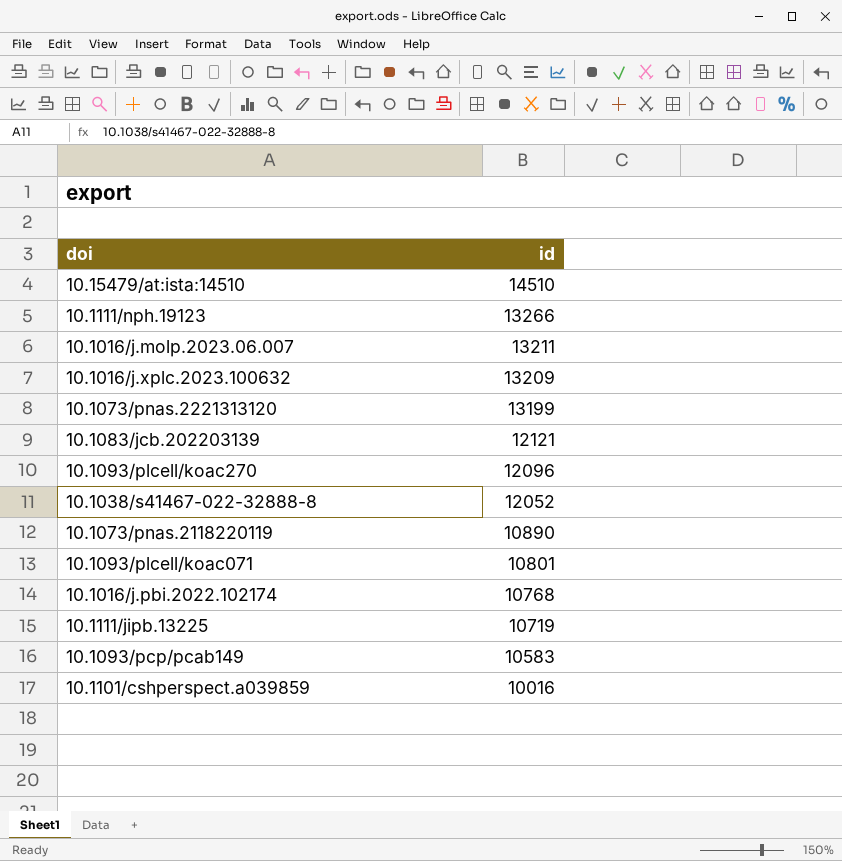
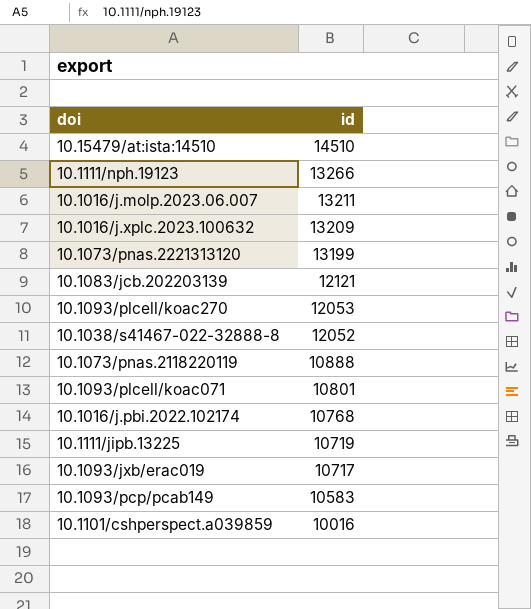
10.1093/plcell/koac270 | id: 12096 -> 12053
10.1073/pnas.2118220119 | id: 10890 -> 10888
row 10.1093/jxb/erac019: none -> 10717

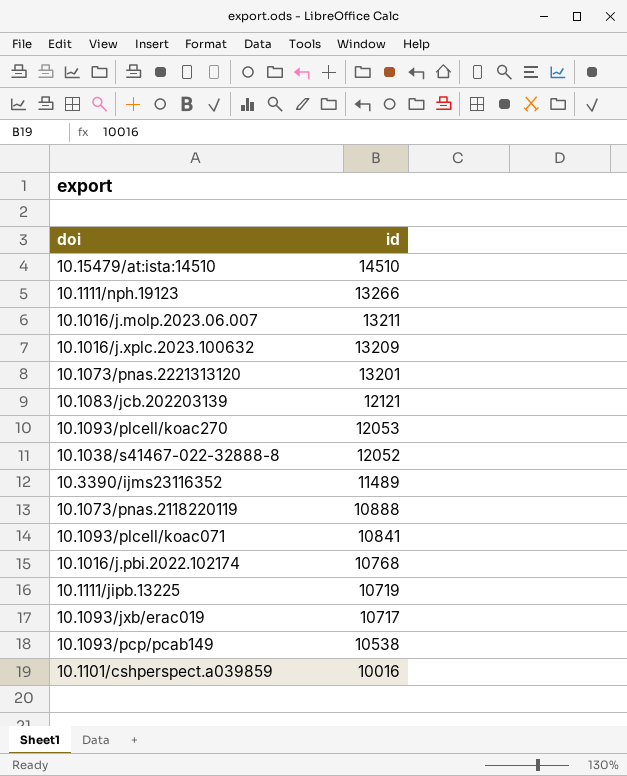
10.1073/pnas.2221313120 | id: 13199 -> 13201
row 10.3390/ijms23116352: none -> 11489
10.1093/plcell/koac071 | id: 10801 -> 10841
10.1093/pcp/pcab149 | id: 10583 -> 10538

